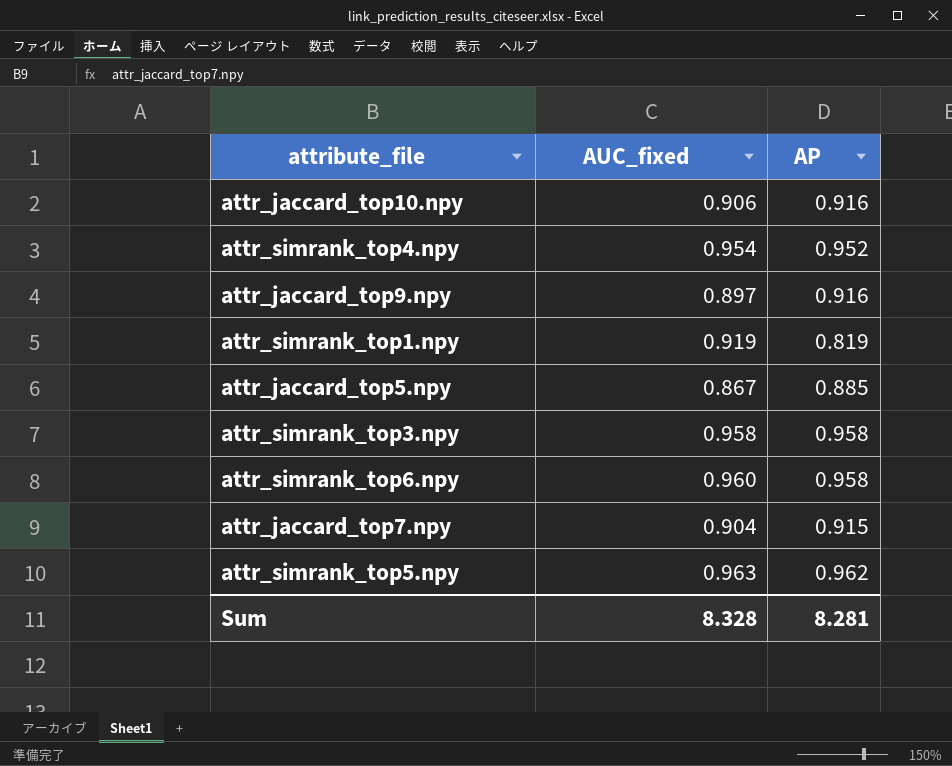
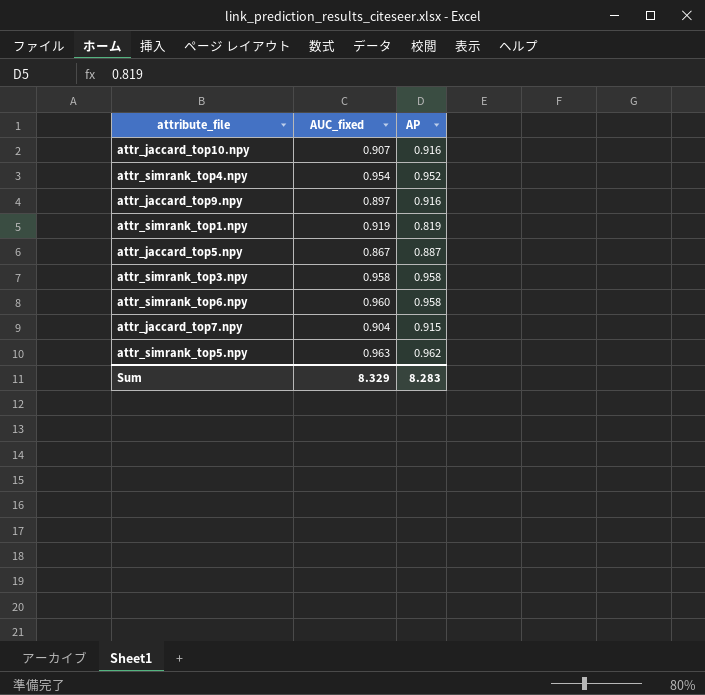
attr_jaccard_top10.npy | AUC_fixed: 0.906 -> 0.907
attr_jaccard_top5.npy | AP: 0.885 -> 0.887
Sum | AUC_fixed: 8.328 -> 8.329
Sum | AP: 8.281 -> 8.283

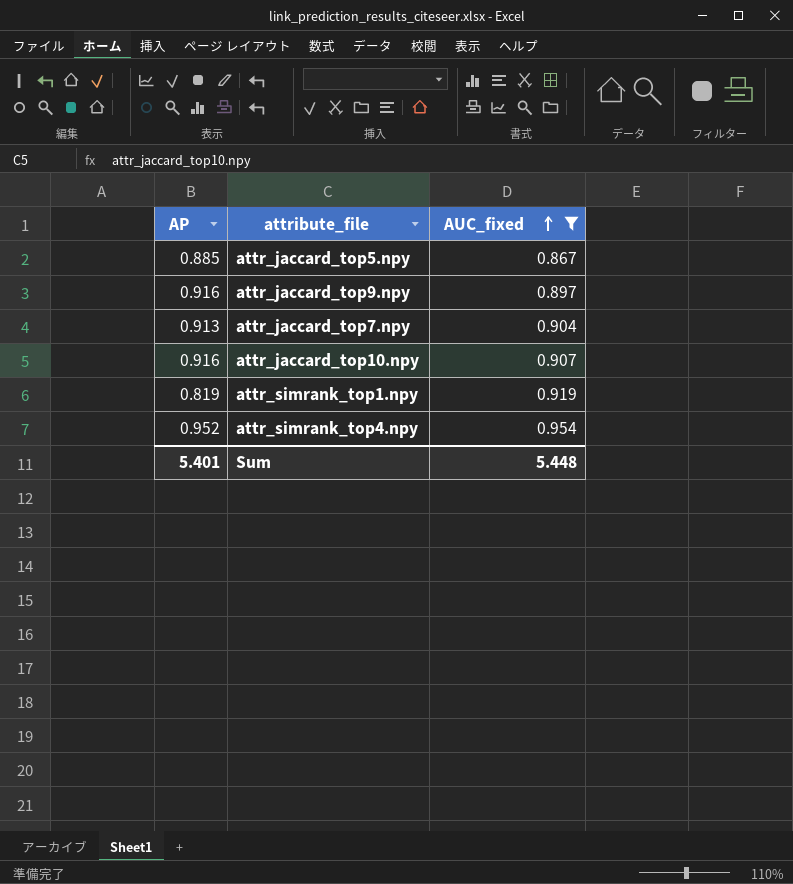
filter: none -> AUC_fixed <= 0.954
row order: none -> AUC_fixed ascending
column AP | position: 3 -> 1
attr_jaccard_top5.npy | AP: 0.887 -> 0.885
attr_jaccard_top7.npy | AP: 0.915 -> 0.913
Sum | AP: 8.283 -> 5.401
Sum | AUC_fixed: 8.329 -> 5.448

